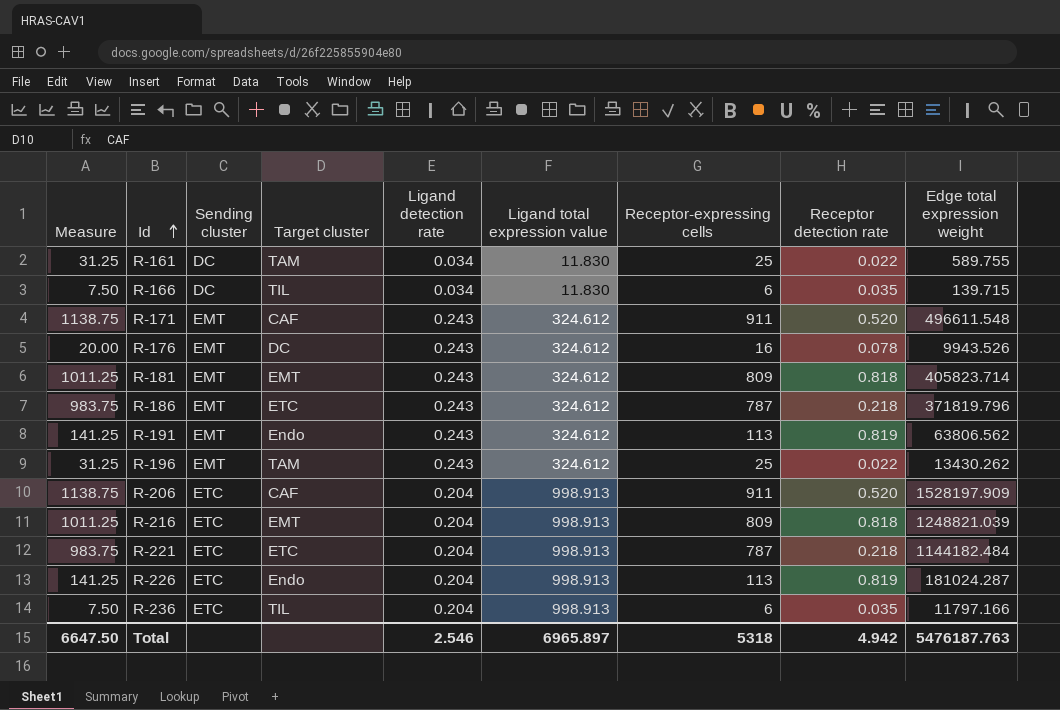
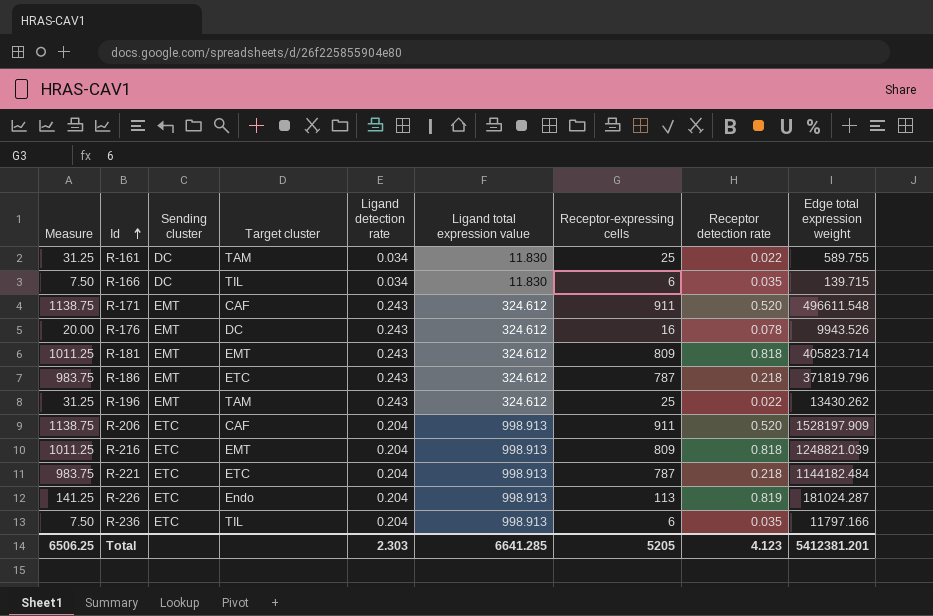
row R-191: 141.25 | EMT | Endo | 0.243 | 324.612 | 113 | 0.819 | 63806.562 -> none
Total | Measure: 6647.50 -> 6506.25
Total | Ligand detection rate: 2.546 -> 2.303
Total | Ligand total expression value: 6965.897 -> 6641.285
Total | Receptor-expressing cells: 5318 -> 5205
Total | Receptor detection rate: 4.942 -> 4.123
Total | Edge total expression weight: 5476187.763 -> 5412381.201

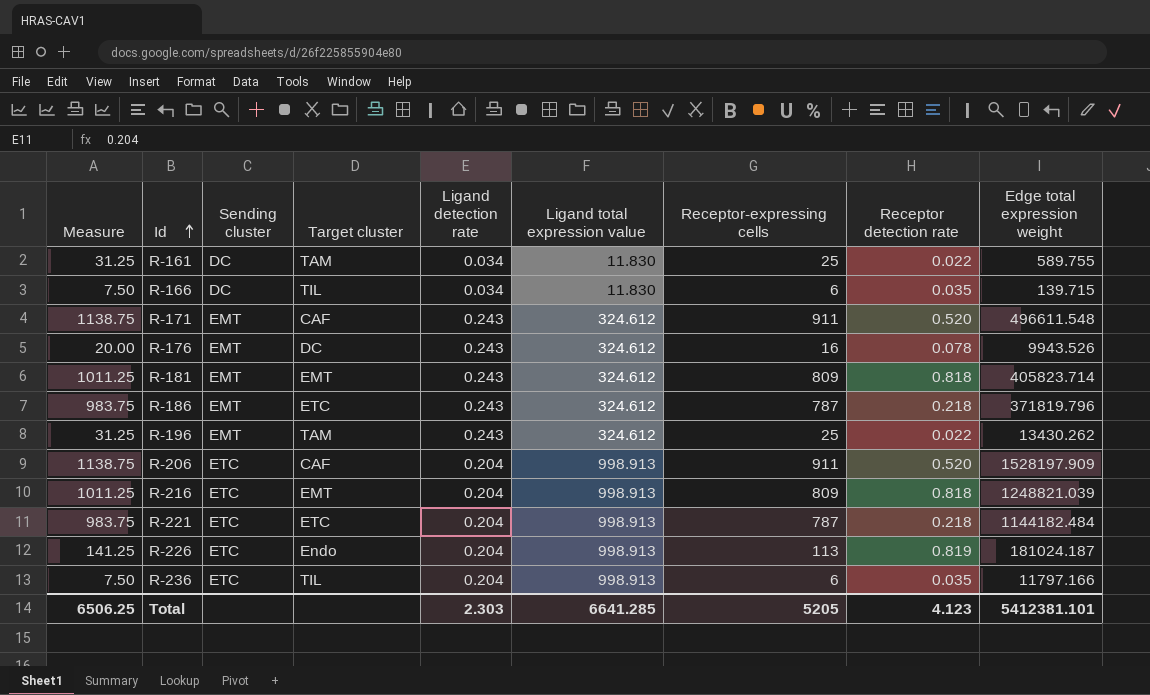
R-226 | Edge total expression weight: 181024.287 -> 181024.187
Total | Edge total expression weight: 5412381.201 -> 5412381.101

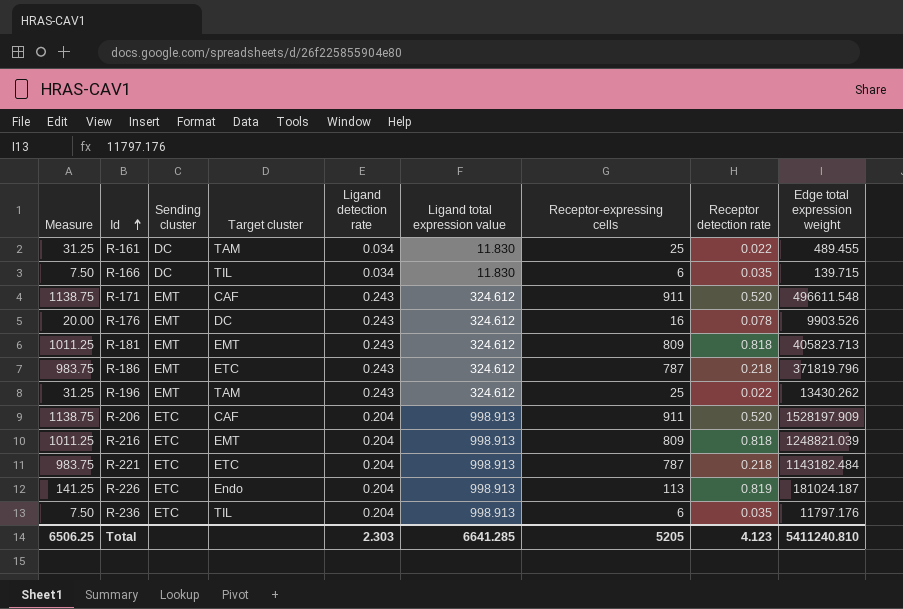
R-161 | Edge total expression weight: 589.755 -> 489.455
R-176 | Edge total expression weight: 9943.526 -> 9903.526
R-181 | Edge total expression weight: 405823.714 -> 405823.713
R-221 | Edge total expression weight: 1144182.484 -> 1143182.484
R-236 | Edge total expression weight: 11797.166 -> 11797.176
Total | Edge total expression weight: 5412381.101 -> 5411240.810

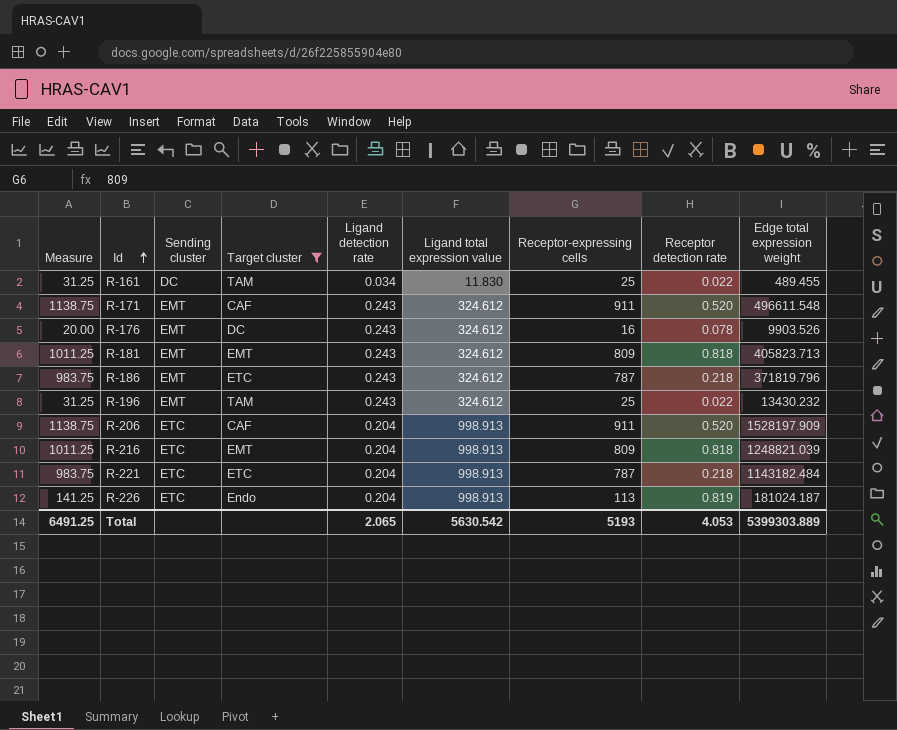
filter: none -> Target cluster != TIL
R-196 | Edge total expression weight: 13430.262 -> 13430.232
Total | Measure: 6506.25 -> 6491.25
Total | Ligand detection rate: 2.303 -> 2.065
Total | Ligand total expression value: 6641.285 -> 5630.542
Total | Receptor-expressing cells: 5205 -> 5193
Total | Receptor detection rate: 4.123 -> 4.053
Total | Edge total expression weight: 5411240.810 -> 5399303.889

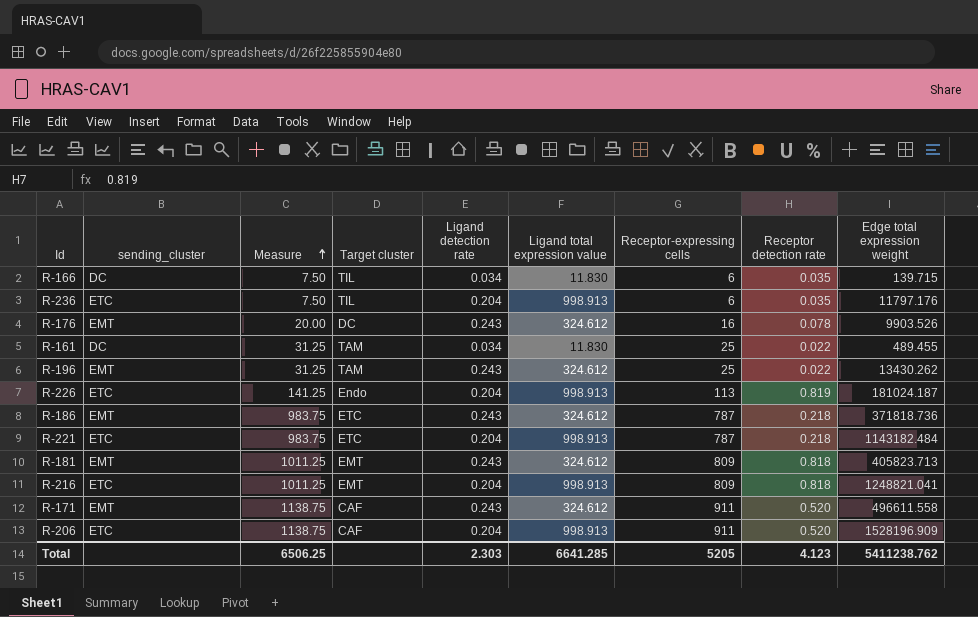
filter: Target cluster != TIL -> none
row order: Id ascending -> Measure ascending
column name: Sending cluster -> sending_cluster
column Measure | position: 1 -> 3
R-196 | Edge total expression weight: 13430.232 -> 13430.262
R-186 | Edge total expression weight: 371819.796 -> 371818.736
R-216 | Edge total expression weight: 1248821.039 -> 1248821.041
R-171 | Edge total expression weight: 496611.548 -> 496611.558
R-206 | Edge total expression weight: 1528197.909 -> 1528196.909
Total | Measure: 6491.25 -> 6506.25
Total | Ligand detection rate: 2.065 -> 2.303
Total | Ligand total expression value: 5630.542 -> 6641.285
Total | Receptor-expressing cells: 5193 -> 5205
Total | Receptor detection rate: 4.053 -> 4.123
Total | Edge total expression weight: 5399303.889 -> 5411238.762

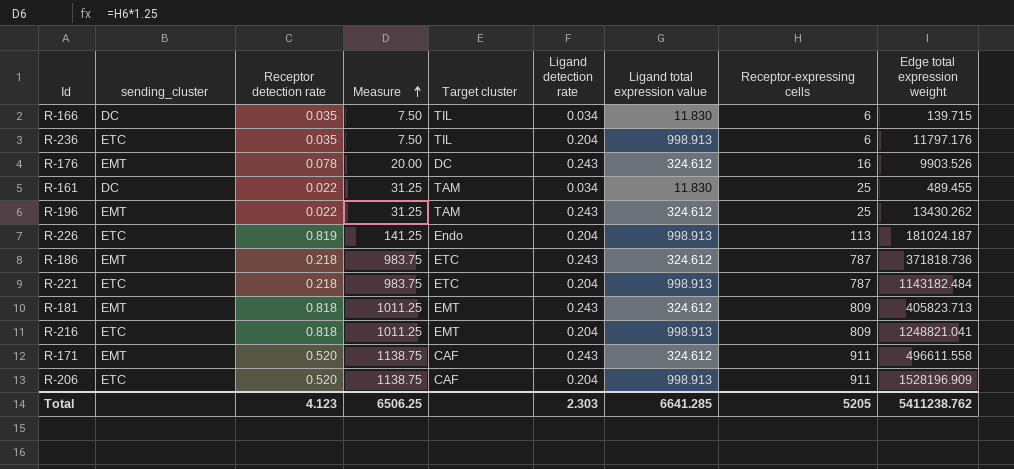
column Receptor detection rate | position: 8 -> 3

